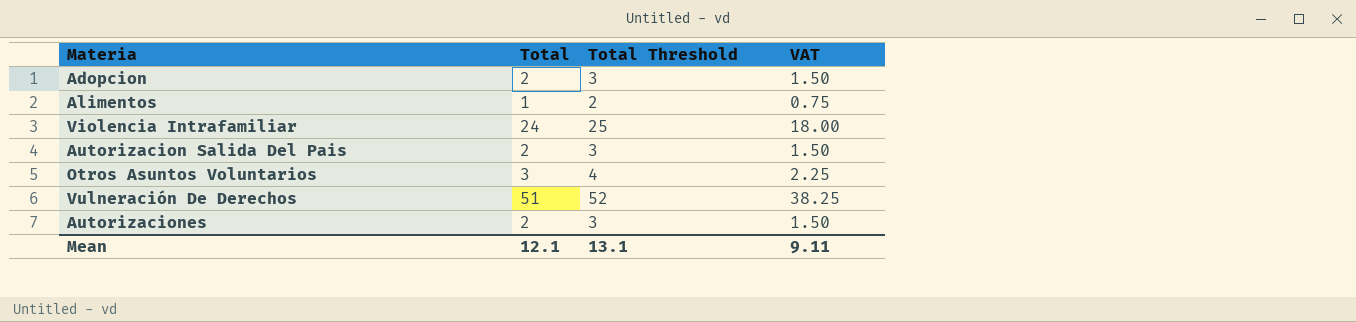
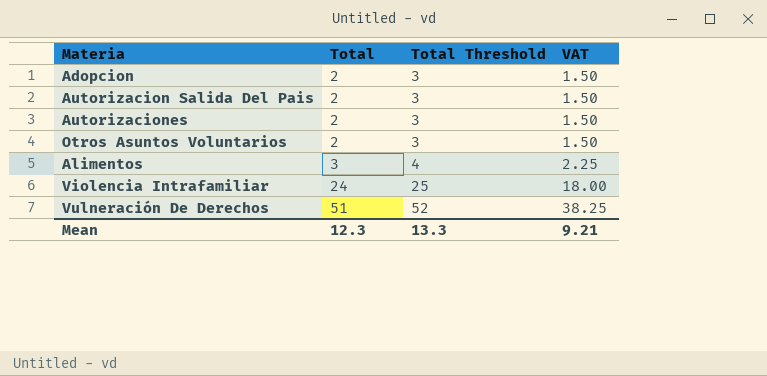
row order: none -> Total ascending
Otros Asuntos Voluntarios | Total: 3 -> 2
Otros Asuntos Voluntarios | Total Threshold: 4 -> 3
Otros Asuntos Voluntarios | VAT: 2.25 -> 1.50
Alimentos | Total: 1 -> 3
Alimentos | Total Threshold: 2 -> 4
Alimentos | VAT: 0.75 -> 2.25
Mean | Total: 12.1 -> 12.3
Mean | Total Threshold: 13.1 -> 13.3
Mean | VAT: 9.11 -> 9.21

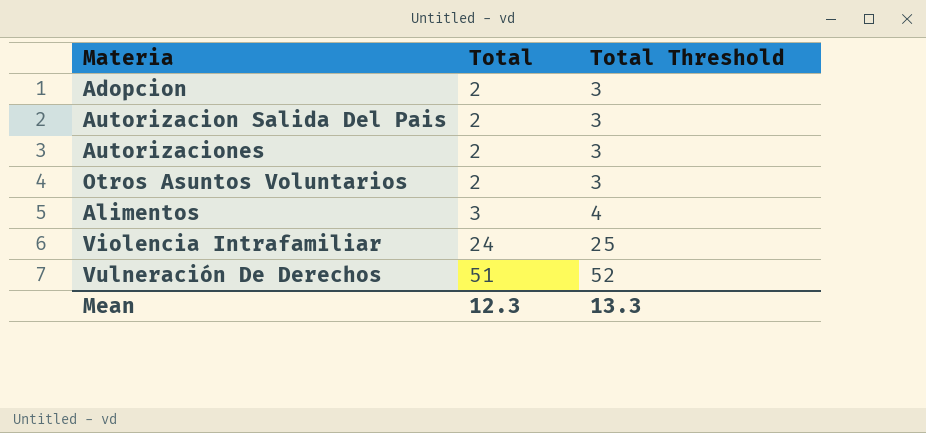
column VAT | formula: [Total] * 0.75 -> none

